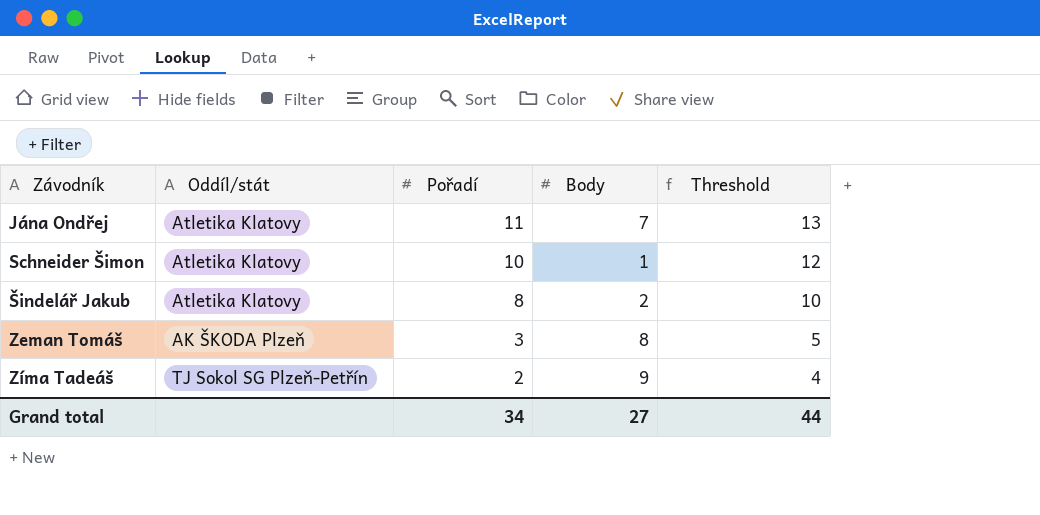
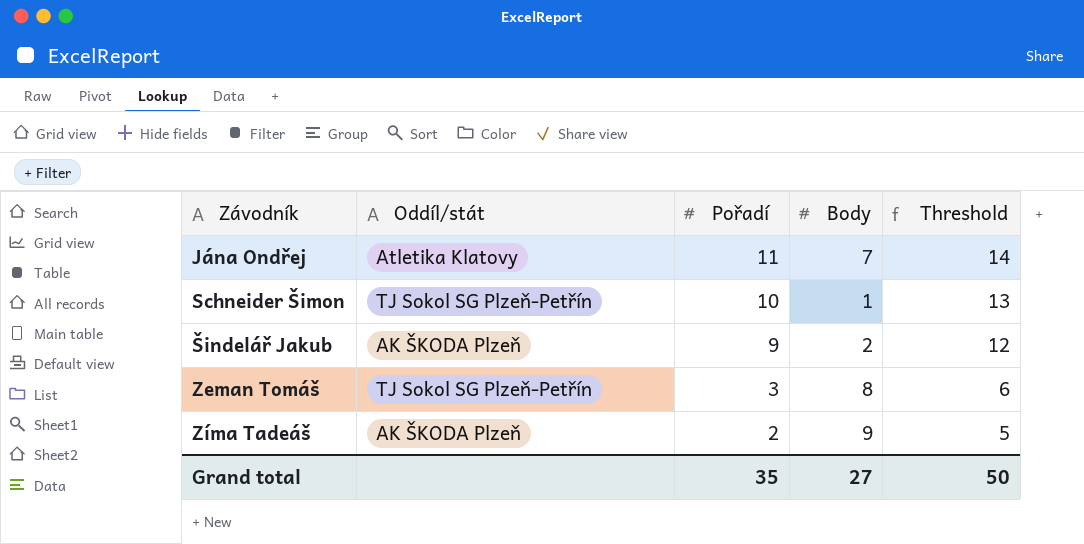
column Threshold | formula: [Pořadí] + 2 -> [Pořadí] + 3
Schneider Šimon | Oddíl/stát: Atletika Klatovy -> TJ Sokol SG Plzeň-Petřín
Šindelář Jakub | Oddíl/stát: Atletika Klatovy -> AK ŠKODA Plzeň
Šindelář Jakub | Pořadí: 8 -> 9
Zeman Tomáš | Oddíl/stát: AK ŠKODA Plzeň -> TJ Sokol SG Plzeň-Petřín
Zíma Tadeáš | Oddíl/stát: TJ Sokol SG Plzeň-Petřín -> AK ŠKODA Plzeň
Grand total | Pořadí: 34 -> 35
Grand total | Threshold: 44 -> 50

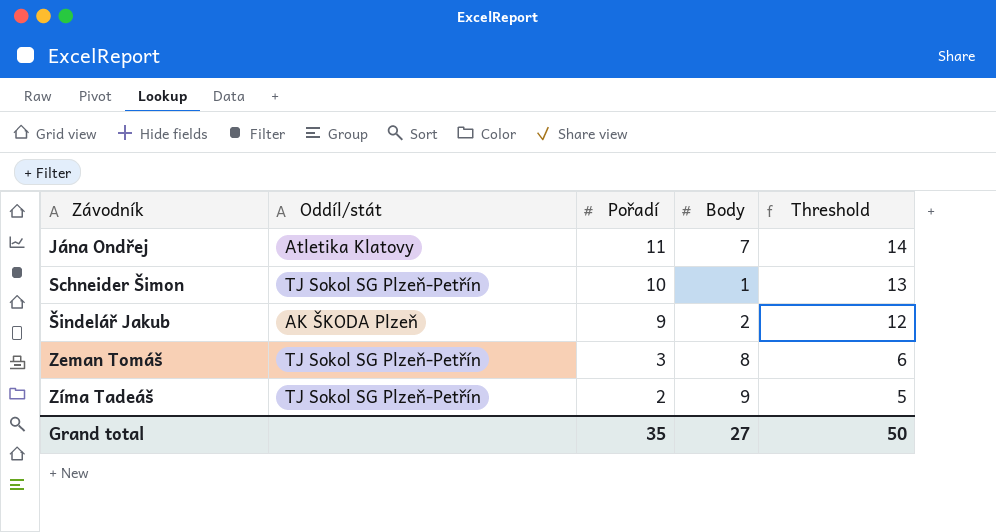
Zíma Tadeáš | Oddíl/stát: AK ŠKODA Plzeň -> TJ Sokol SG Plzeň-Petřín

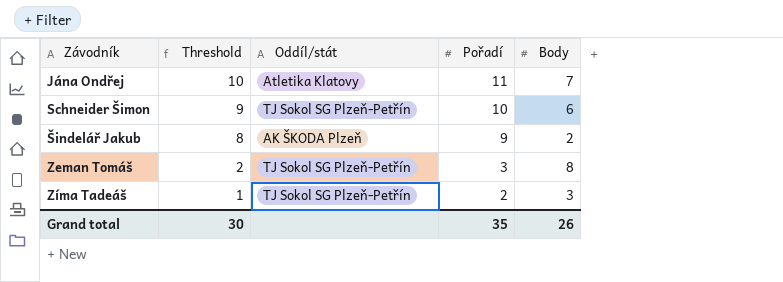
column Threshold | formula: [Pořadí] + 3 -> [Pořadí] - 1
column Threshold | position: 5 -> 2
Schneider Šimon | Body: 1 -> 6
Zíma Tadeáš | Body: 9 -> 3
Grand total | Threshold: 50 -> 30
Grand total | Body: 27 -> 26

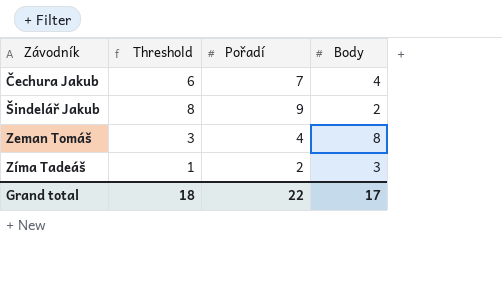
column Oddíl/stát | position: 3 -> none
row Jána Ondřej: 10 | Atletika Klatovy | 11 | 7 -> none
row Schneider Šimon: 9 | TJ Sokol SG Plzeň-Petřín | 10 | 6 -> none
row Čechura Jakub: none -> 6 | 7 | 4
Zeman Tomáš | Threshold: 2 -> 3
Zeman Tomáš | Pořadí: 3 -> 4
Grand total | Threshold: 30 -> 18
Grand total | Pořadí: 35 -> 22
Grand total | Body: 26 -> 17

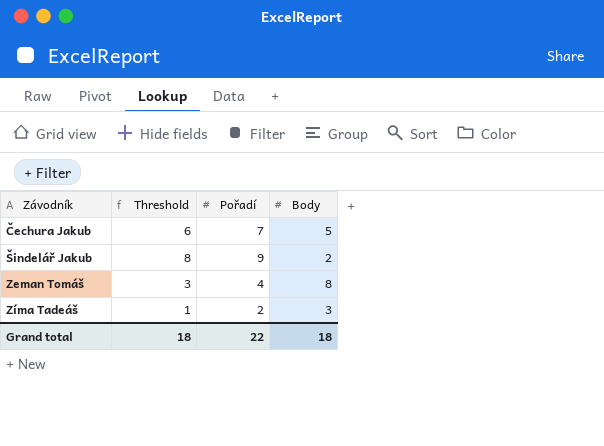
Čechura Jakub | Body: 4 -> 5
Grand total | Body: 17 -> 18

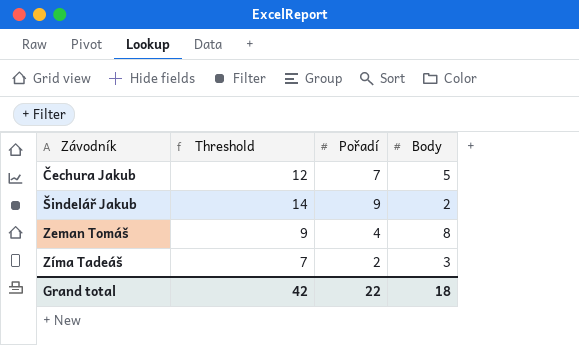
column Threshold | formula: [Pořadí] - 1 -> [Pořadí] + 5
Grand total | Threshold: 18 -> 42

